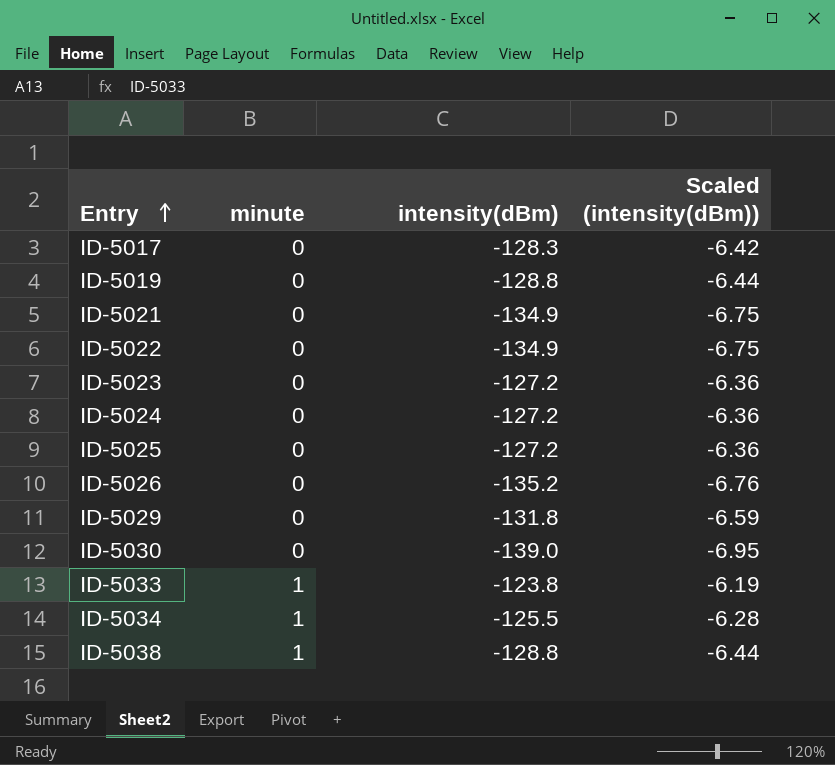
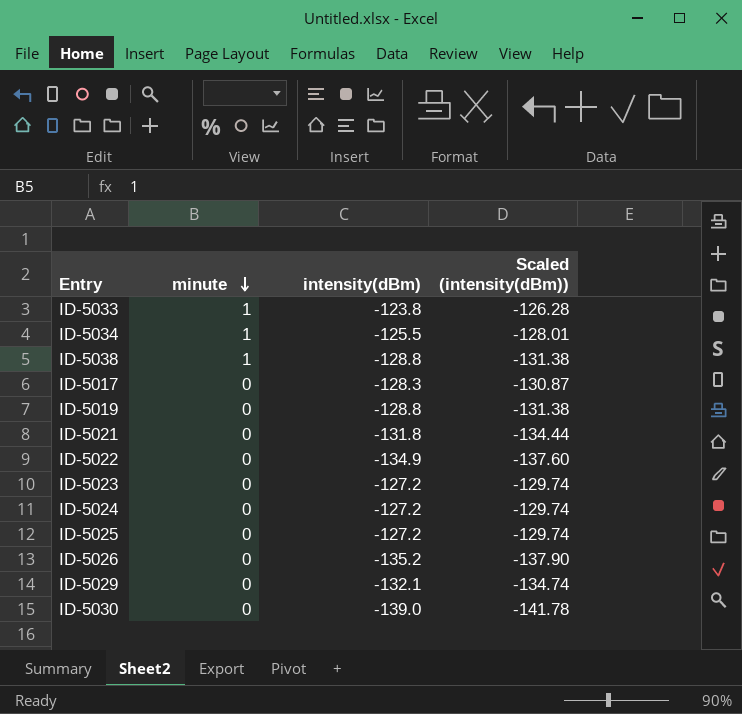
row order: Entry ascending -> minute descending
column Scaled (intensity(dBm)) | formula: [intensity(dBm)] * 0.05 -> [intensity(dBm)] * 1.02
ID-5021 | intensity(dBm): -134.9 -> -131.8
ID-5029 | intensity(dBm): -131.8 -> -132.1

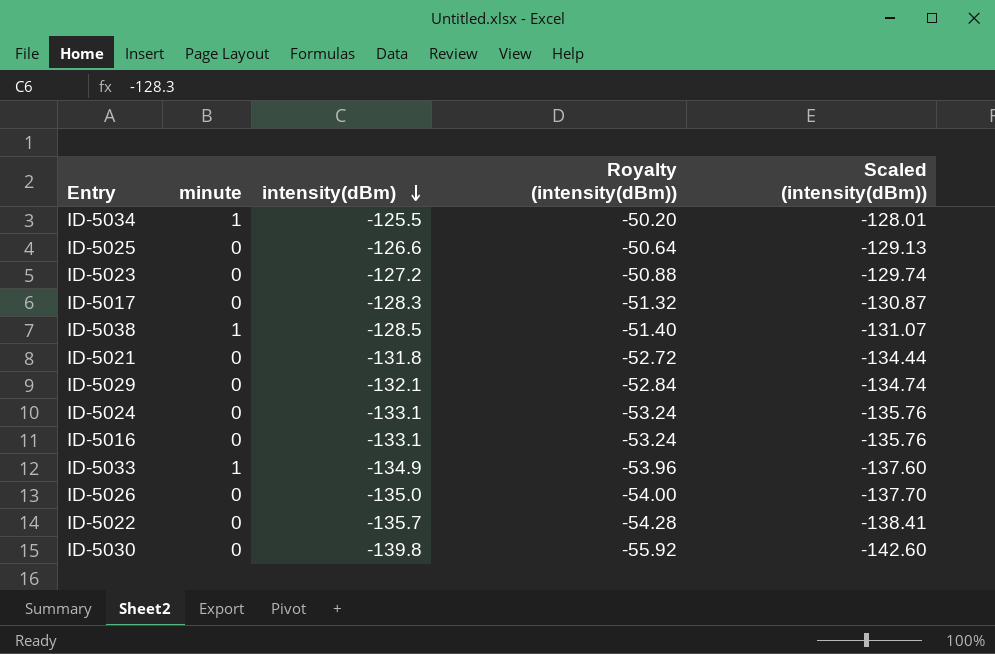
row order: minute descending -> intensity(dBm) descending
column Royalty (intensity(dBm)) | formula: none -> [intensity(dBm)] * 0.4
row ID-5019: 0 | -128.8 | -131.38 -> none
ID-5025 | intensity(dBm): -127.2 -> -126.6
ID-5025 | Scaled (intensity(dBm)): -129.74 -> -129.13
ID-5038 | intensity(dBm): -128.8 -> -128.5
ID-5038 | Scaled (intensity(dBm)): -131.38 -> -131.07
ID-5024 | intensity(dBm): -127.2 -> -133.1
ID-5024 | Scaled (intensity(dBm)): -129.74 -> -135.76
row ID-5016: none -> 0 | -133.1 | -53.24 | -135.76
ID-5033 | intensity(dBm): -123.8 -> -134.9
ID-5033 | Scaled (intensity(dBm)): -126.28 -> -137.60
ID-5026 | intensity(dBm): -135.2 -> -135.0
ID-5026 | Scaled (intensity(dBm)): -137.90 -> -137.70
ID-5022 | intensity(dBm): -134.9 -> -135.7
ID-5022 | Scaled (intensity(dBm)): -137.60 -> -138.41
ID-5030 | intensity(dBm): -139.0 -> -139.8
ID-5030 | Scaled (intensity(dBm)): -141.78 -> -142.60

